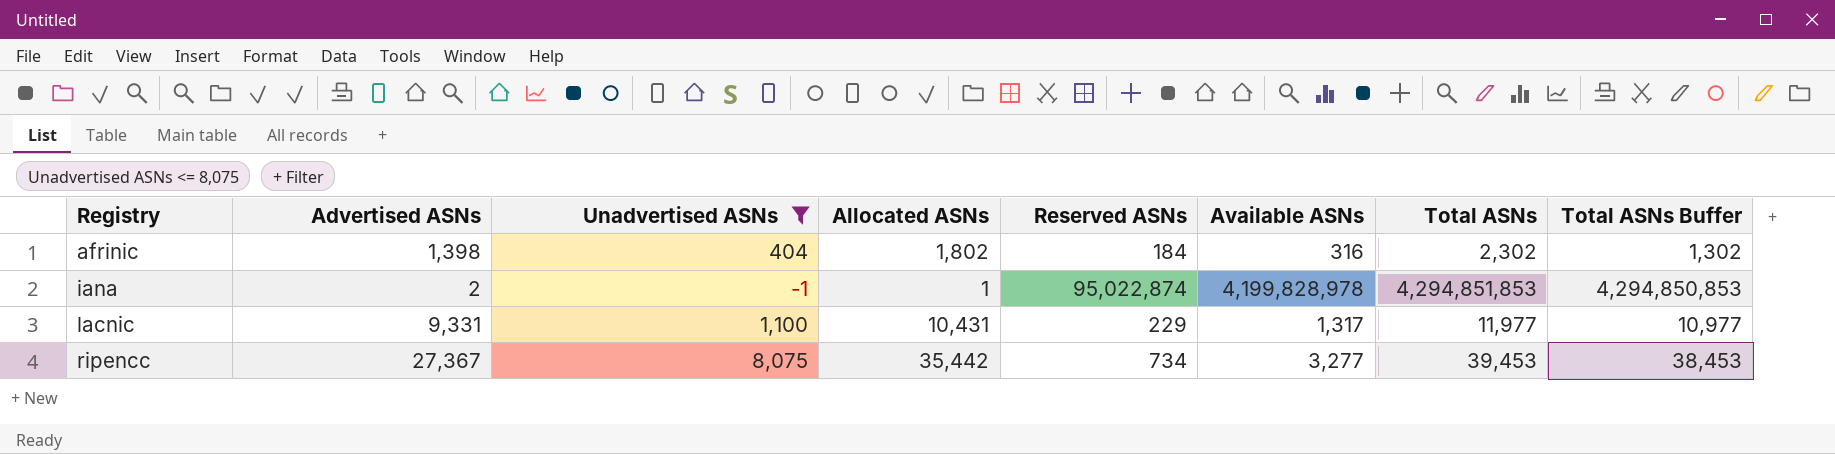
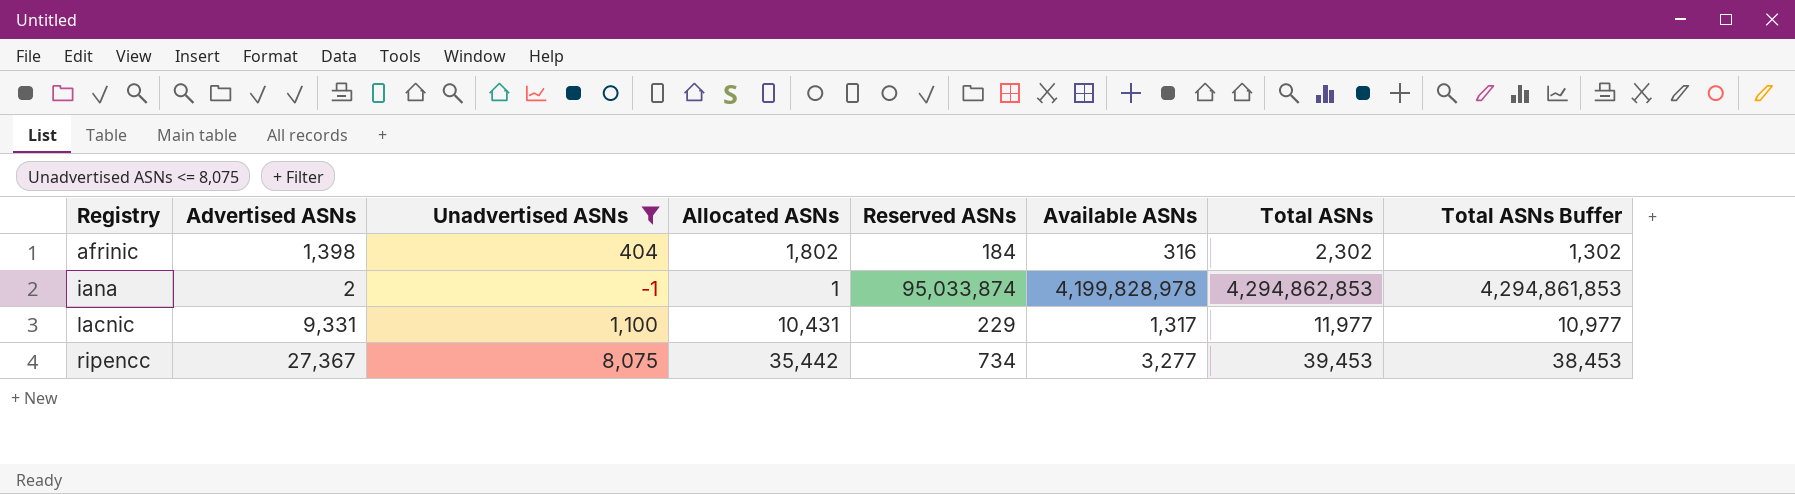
iana | Reserved ASNs: 95,022,874 -> 95,033,874
iana | Total ASNs: 4,294,851,853 -> 4,294,862,853
iana | Total ASNs Buffer: 4,294,850,853 -> 4,294,861,853

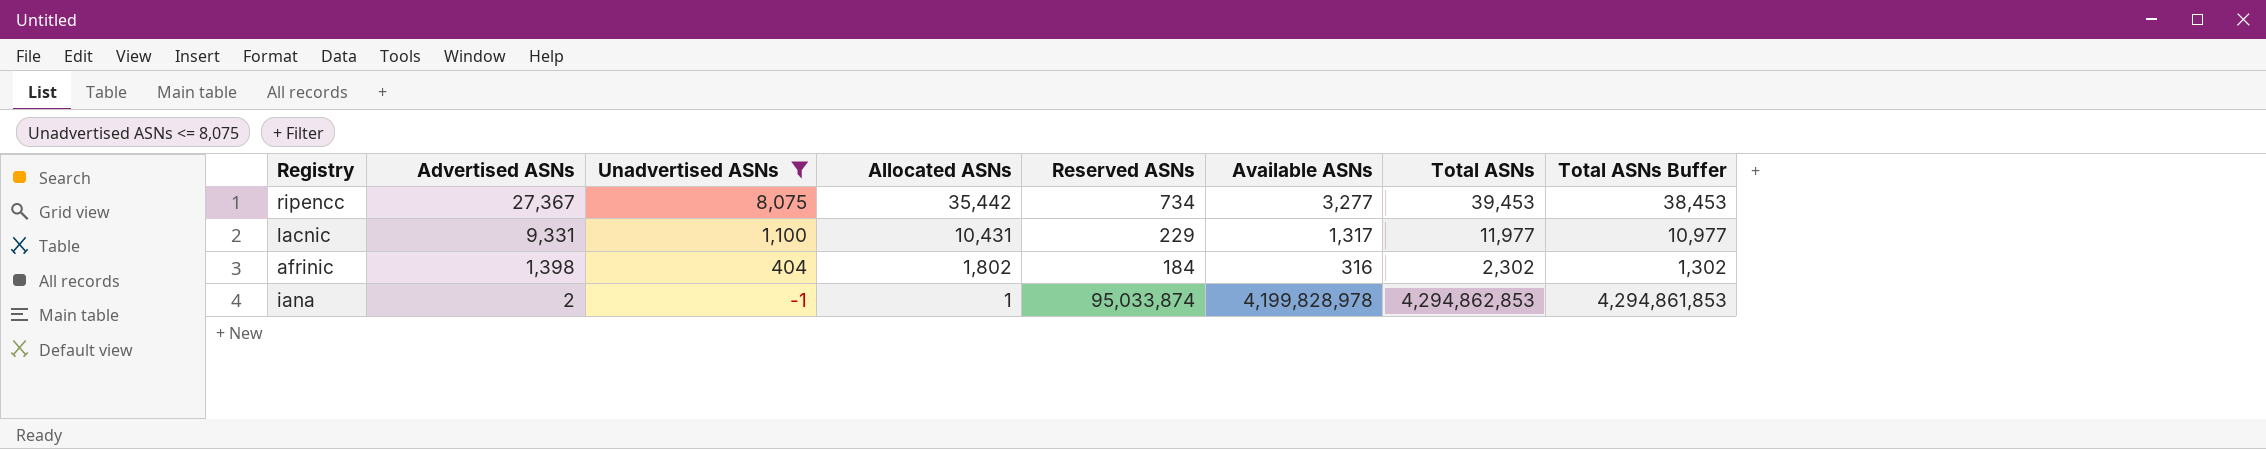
row order: Registry ascending -> Advertised ASNs descending

